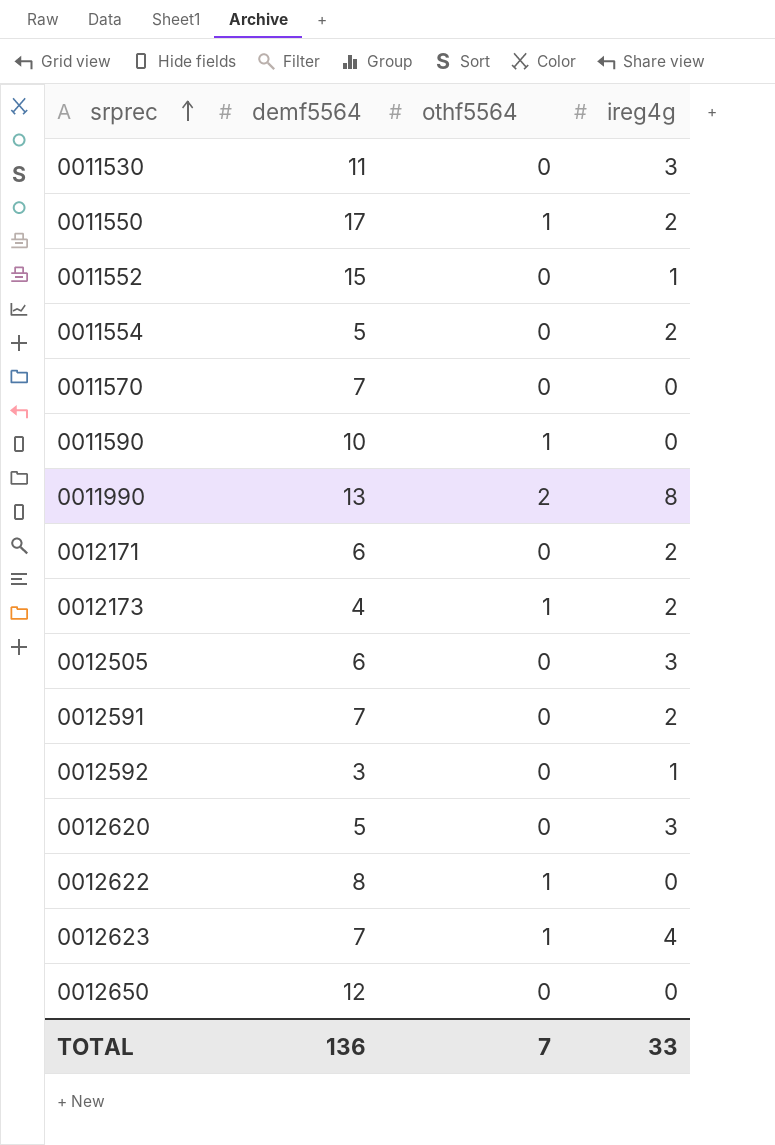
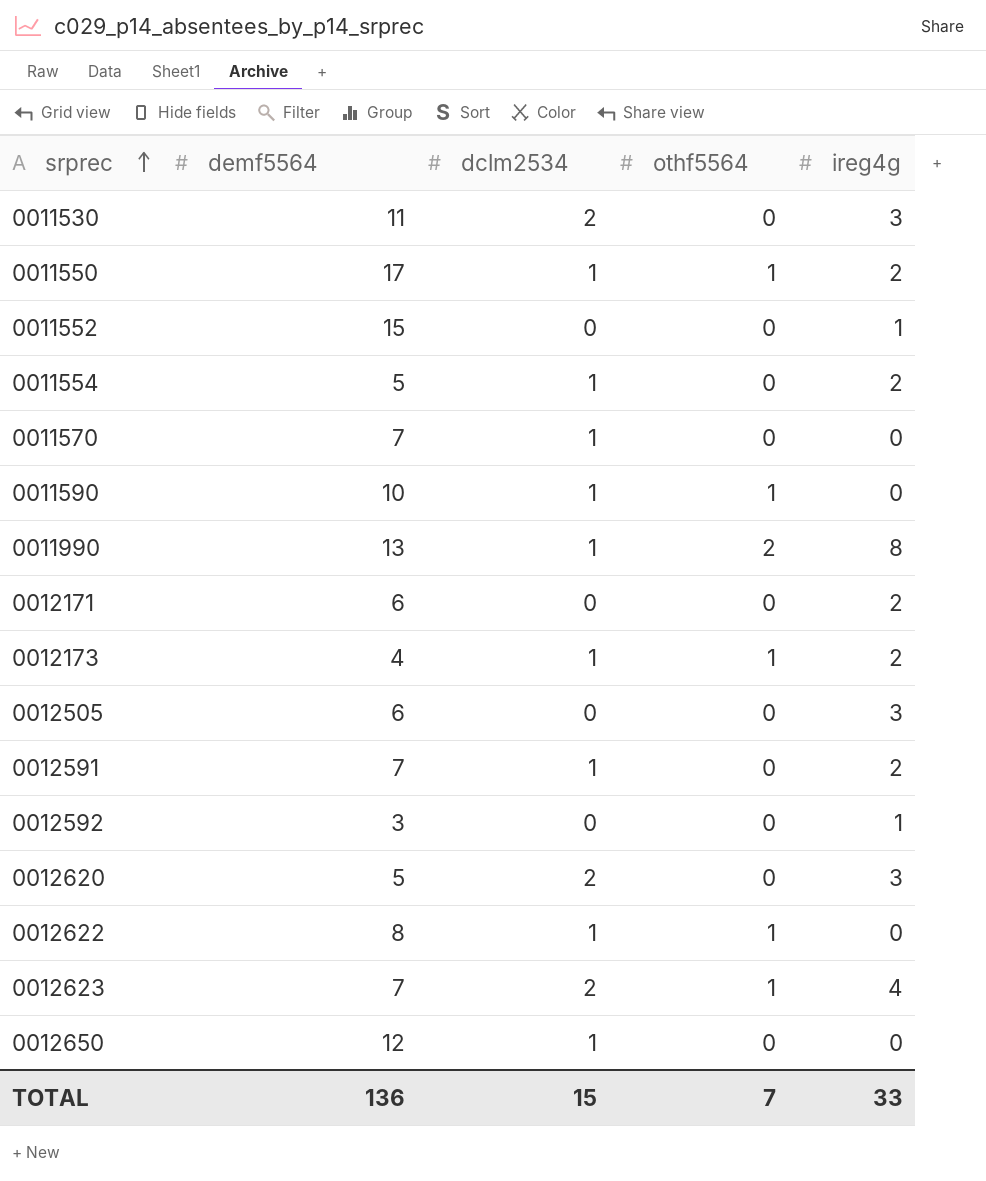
column dclm2534 | position: none -> 3

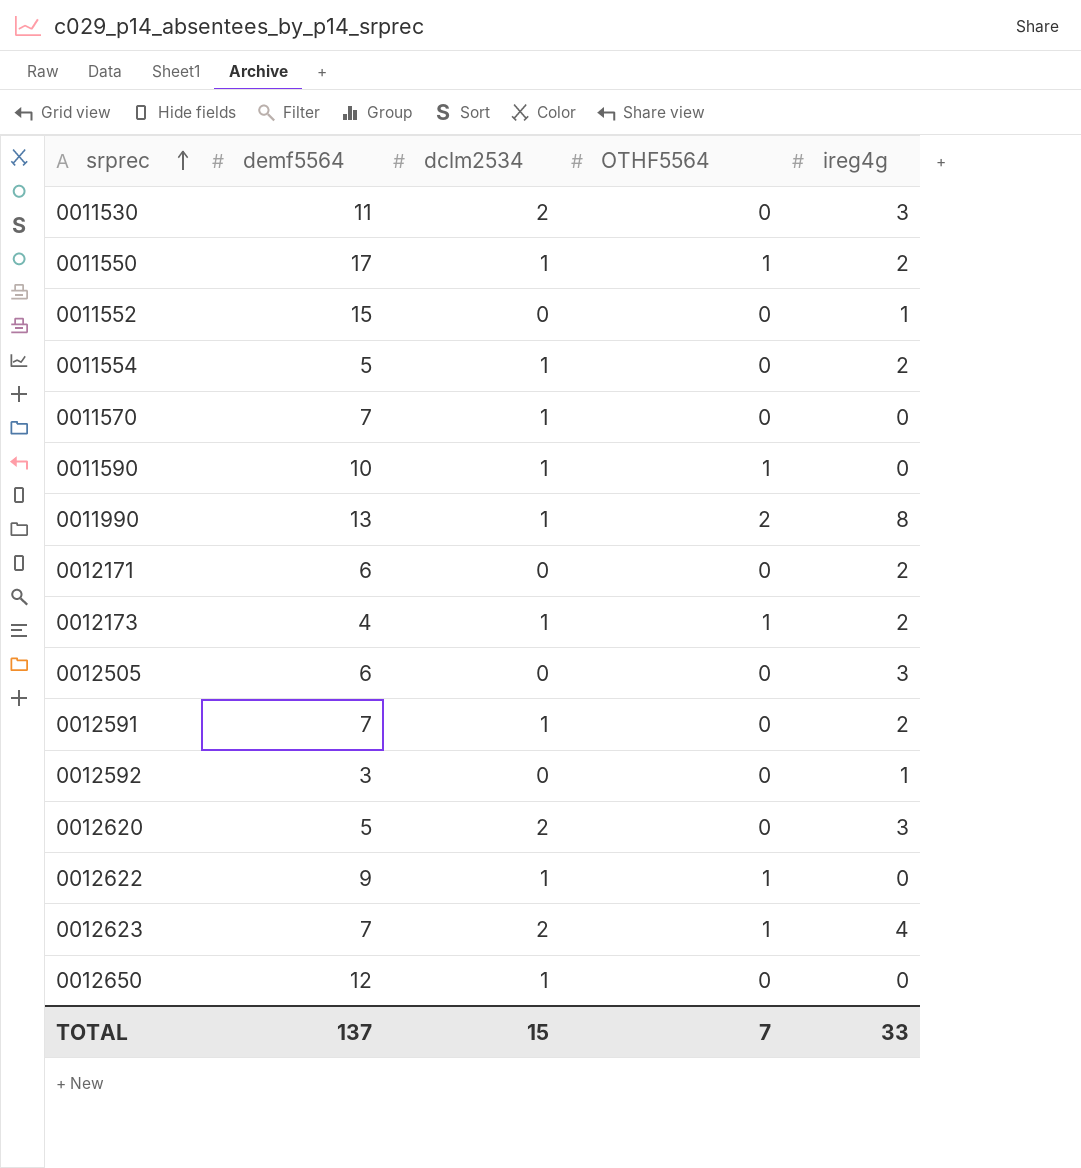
column name: othf5564 -> OTHF5564
0012622 | demf5564: 8 -> 9
TOTAL | demf5564: 136 -> 137

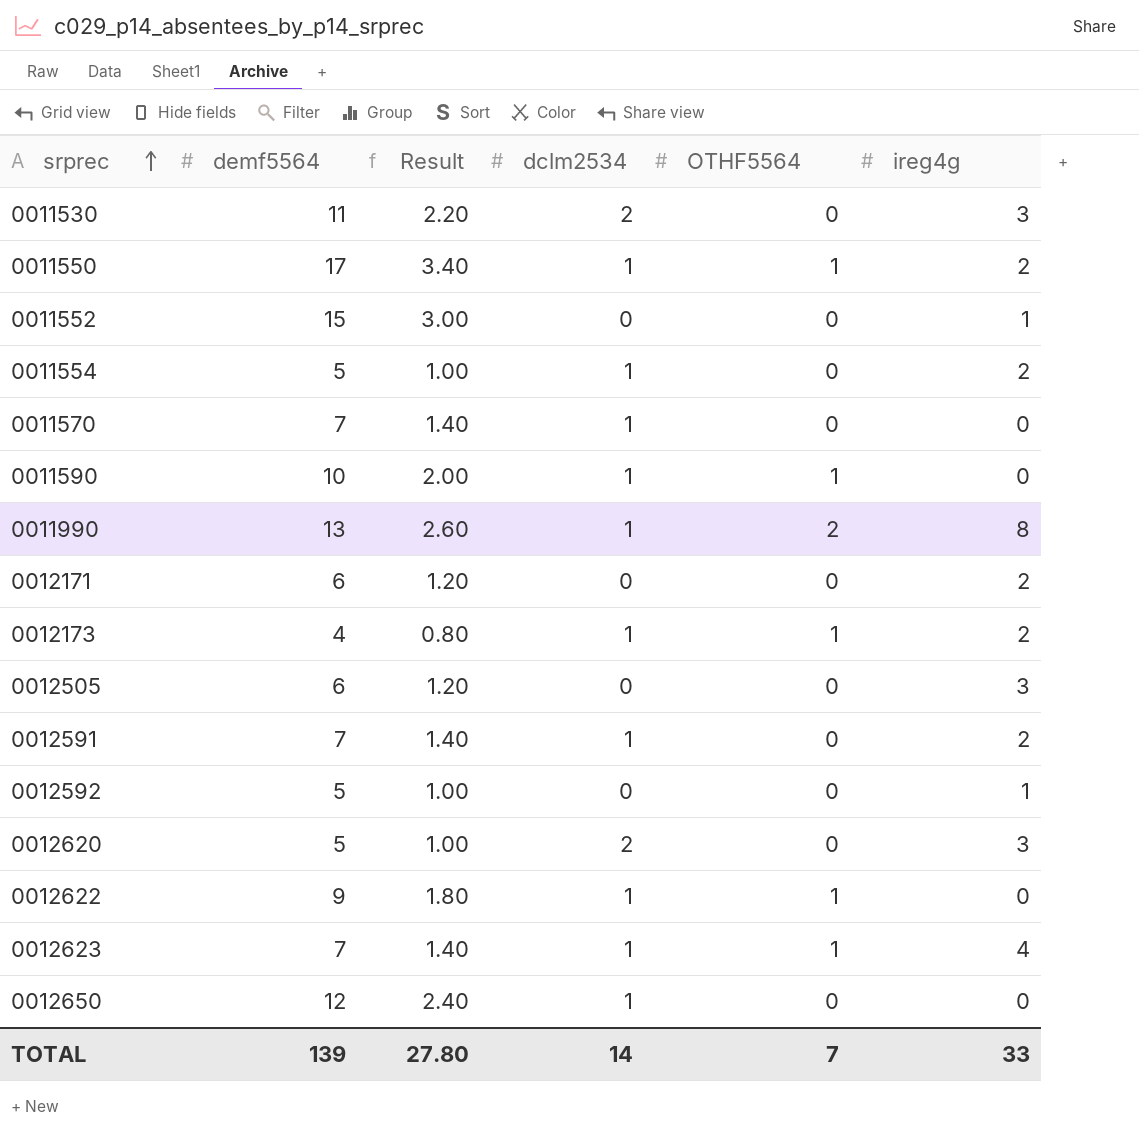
column Result | formula: none -> [demf5564] * 0.2
0012592 | demf5564: 3 -> 5
0012623 | dclm2534: 2 -> 1
TOTAL | demf5564: 137 -> 139
TOTAL | dclm2534: 15 -> 14

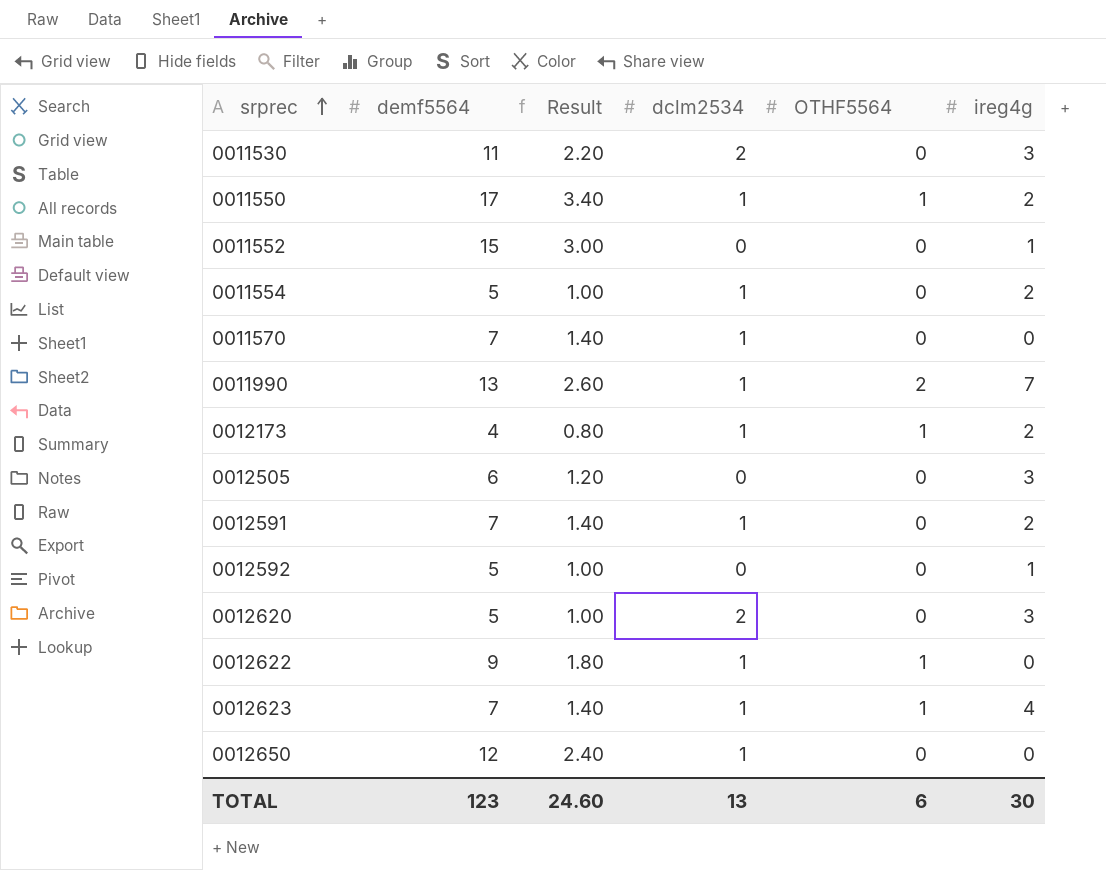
row 0011590: 10 | 2.00 | 1 | 1 | 0 -> none
row 0012171: 6 | 1.20 | 0 | 0 | 2 -> none
0011990 | ireg4g: 8 -> 7
TOTAL | demf5564: 139 -> 123
TOTAL | Result: 27.80 -> 24.60
TOTAL | dclm2534: 14 -> 13
TOTAL | OTHF5564: 7 -> 6
TOTAL | ireg4g: 33 -> 30

